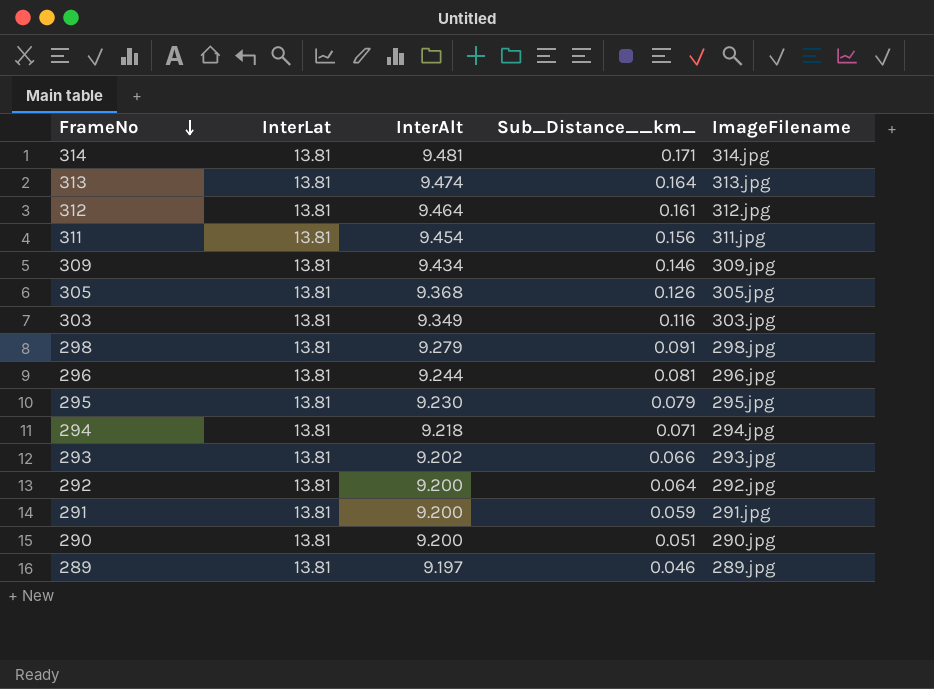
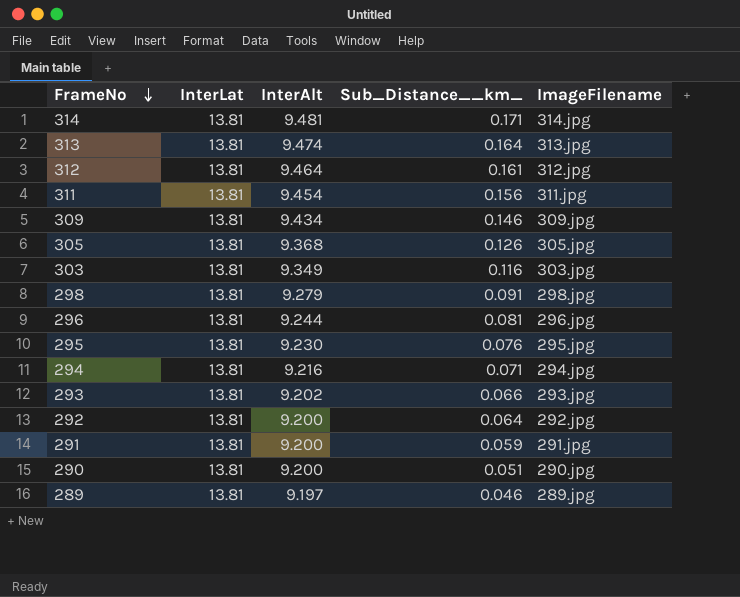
295 | Sub_Distance__km_: 0.079 -> 0.076
294 | InterAlt: 9.218 -> 9.216

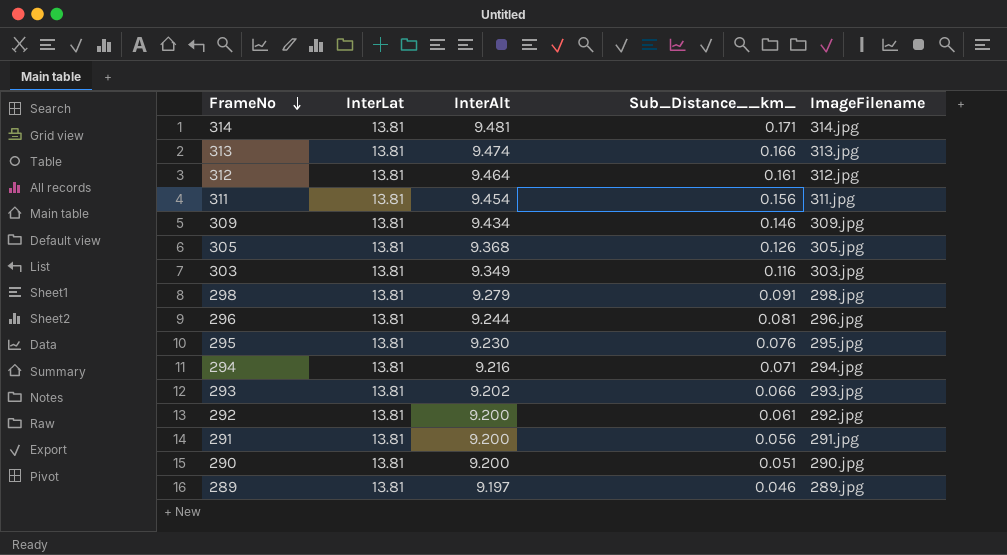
313 | Sub_Distance__km_: 0.164 -> 0.166
292 | Sub_Distance__km_: 0.064 -> 0.061
291 | Sub_Distance__km_: 0.059 -> 0.056

